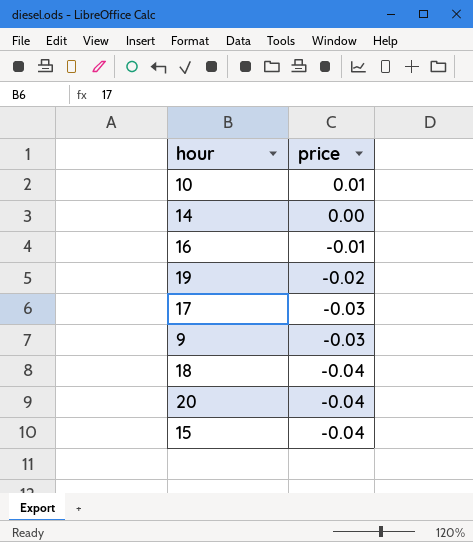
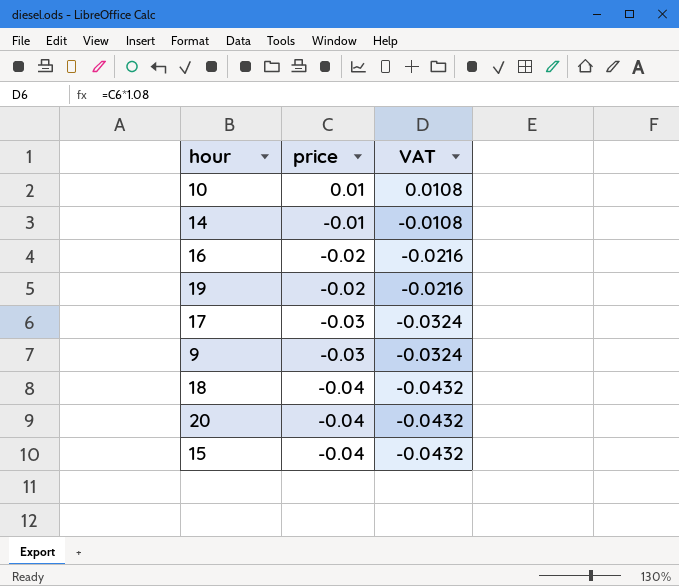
column VAT | formula: none -> [price] * 1.08
14 | price: 0.00 -> -0.01
16 | price: -0.01 -> -0.02

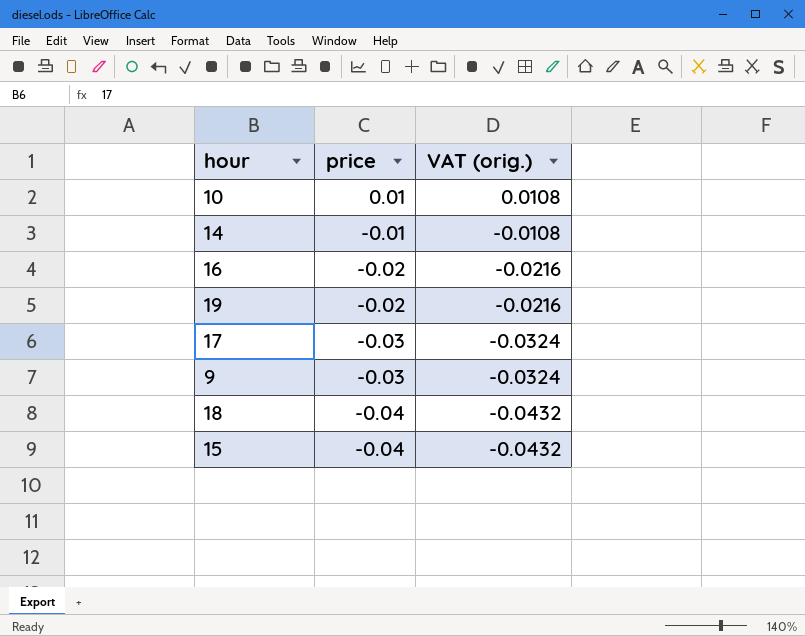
column name: VAT -> VAT (orig.)
row 20: -0.04 | -0.0432 -> none

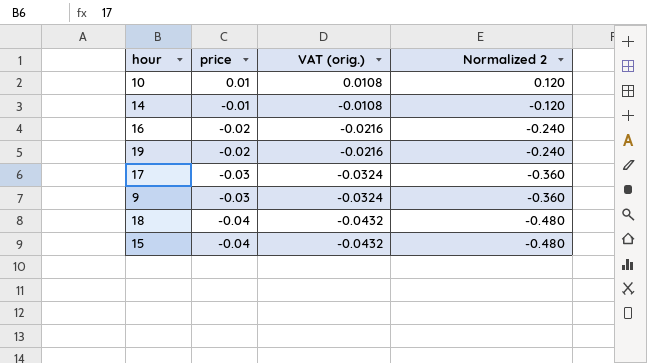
column Normalized 2 | formula: none -> [price] * 12

